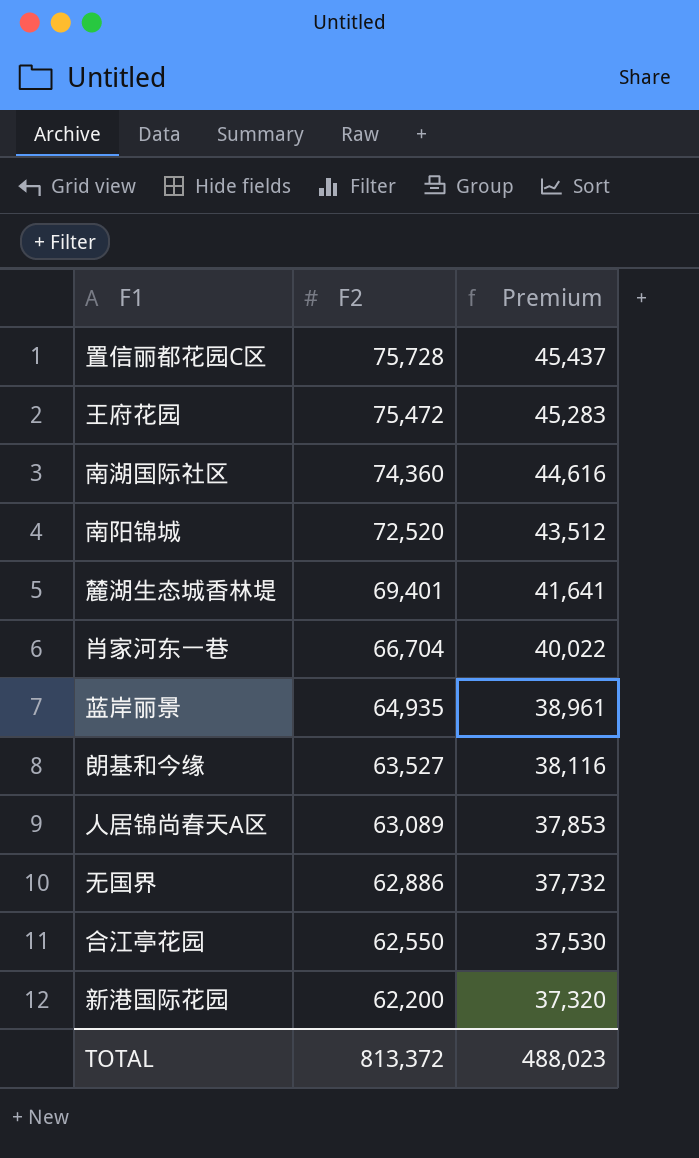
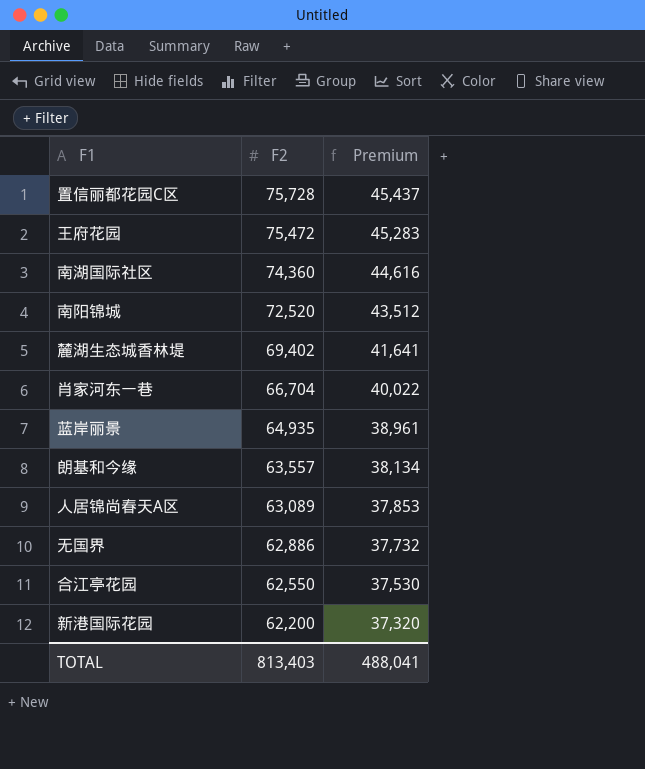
麓湖生态城香林堤 | F2: 69,401 -> 69,402
朗基和今缘 | F2: 63,527 -> 63,557
朗基和今缘 | Premium: 38,116 -> 38,134
TOTAL | F2: 813,372 -> 813,403
TOTAL | Premium: 488,023 -> 488,041

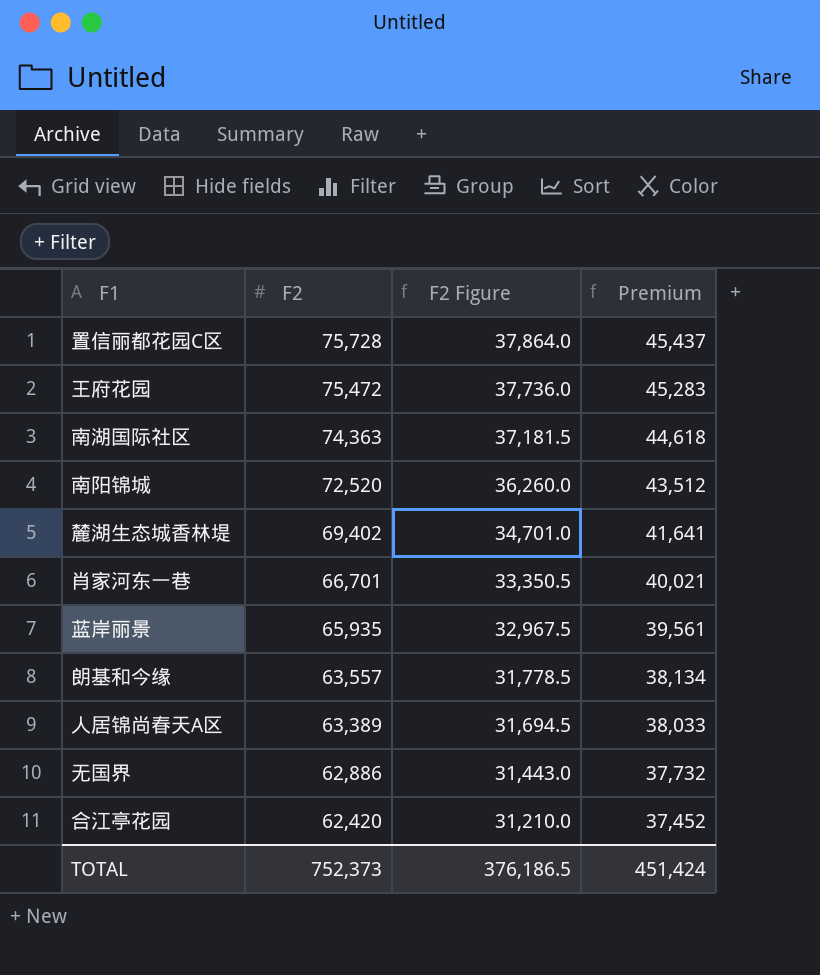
column F2 Figure | formula: none -> [F2] * 0.5
row 新港国际花园: 62,200 | 37,320 -> none
南湖国际社区 | F2: 74,360 -> 74,363
南湖国际社区 | Premium: 44,616 -> 44,618
肖家河东一巷 | F2: 66,704 -> 66,701
肖家河东一巷 | Premium: 40,022 -> 40,021
蓝岸丽景 | F2: 64,935 -> 65,935
蓝岸丽景 | Premium: 38,961 -> 39,561
人居锦尚春天A区 | F2: 63,089 -> 63,389
人居锦尚春天A区 | Premium: 37,853 -> 38,033
合江亭花园 | F2: 62,550 -> 62,420
合江亭花园 | Premium: 37,530 -> 37,452
TOTAL | F2: 813,403 -> 752,373
TOTAL | Premium: 488,041 -> 451,424

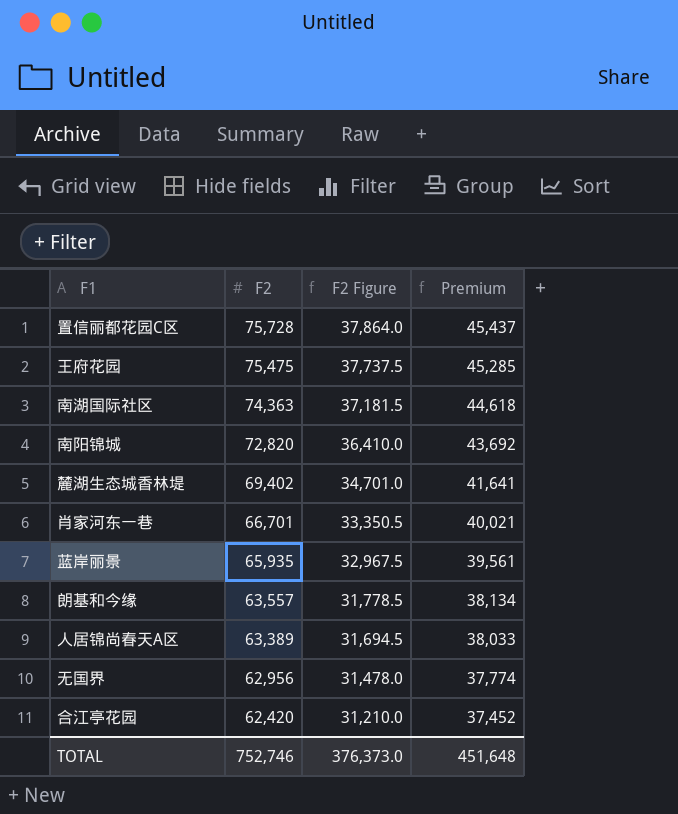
王府花园 | F2: 75,472 -> 75,475
王府花园 | F2 Figure: 37,736.0 -> 37,737.5
王府花园 | Premium: 45,283 -> 45,285
南阳锦城 | F2: 72,520 -> 72,820
南阳锦城 | F2 Figure: 36,260.0 -> 36,410.0
南阳锦城 | Premium: 43,512 -> 43,692
无国界 | F2: 62,886 -> 62,956
无国界 | F2 Figure: 31,443.0 -> 31,478.0
无国界 | Premium: 37,732 -> 37,774
TOTAL | F2: 752,373 -> 752,746
TOTAL | F2 Figure: 376,186.5 -> 376,373.0
TOTAL | Premium: 451,424 -> 451,648

